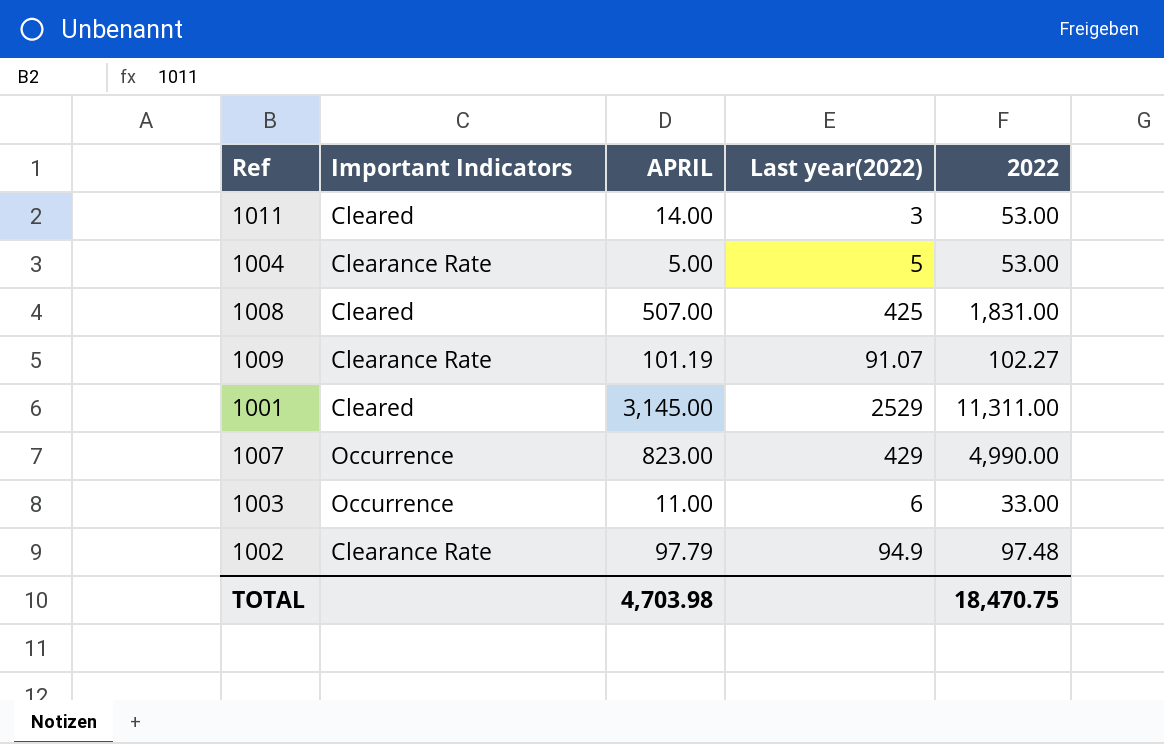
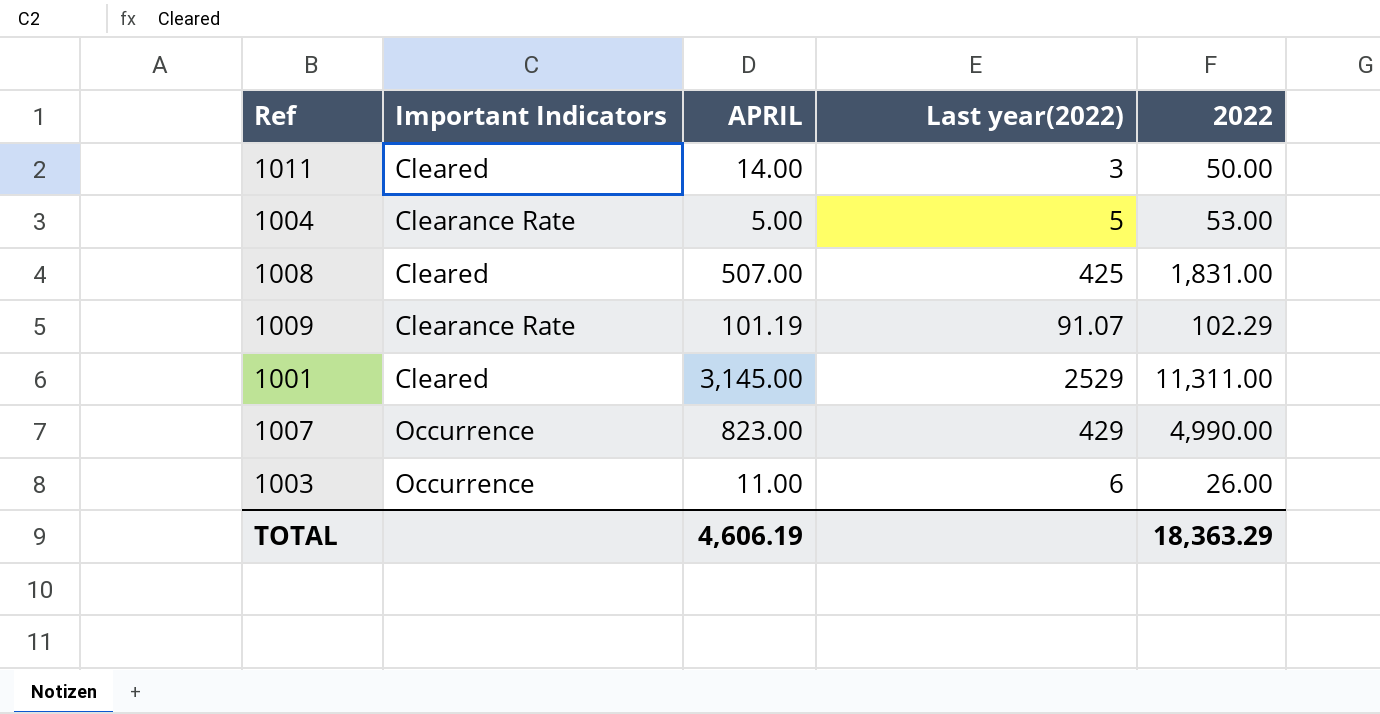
row 1002: Clearance Rate | 97.79 | 94.9 | 97.48 -> none
1011 | 2022: 53.00 -> 50.00
1009 | 2022: 102.27 -> 102.29
1003 | 2022: 33.00 -> 26.00
TOTAL | APRIL: 4,703.98 -> 4,606.19
TOTAL | 2022: 18,470.75 -> 18,363.29

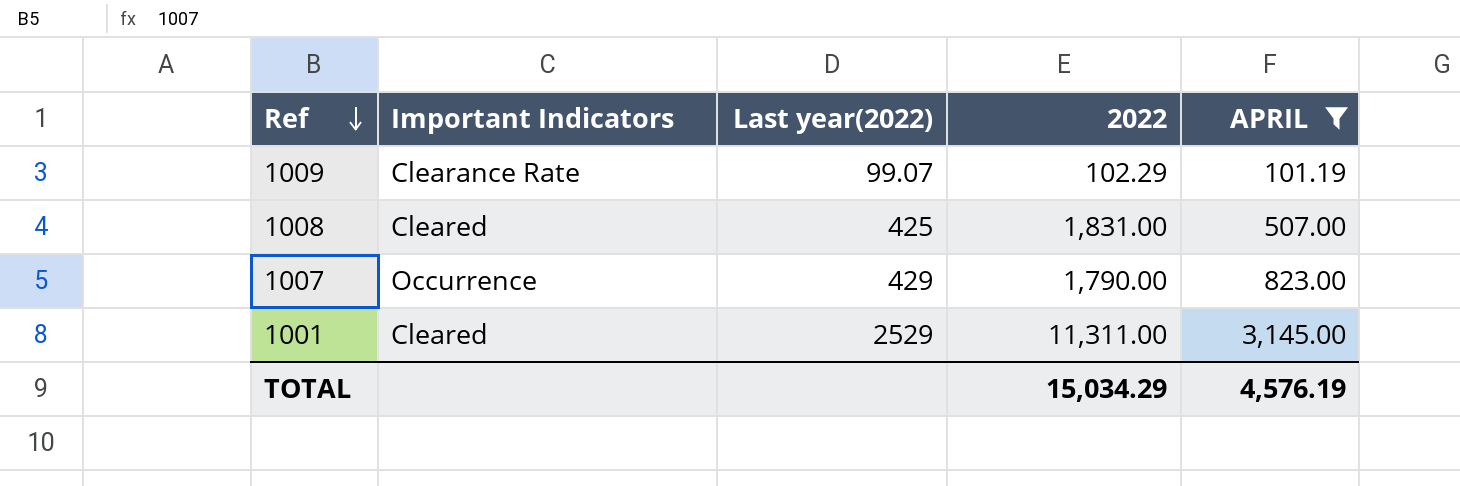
filter: none -> APRIL >= 101.19
row order: none -> Ref descending
column APRIL | position: 3 -> 5
1009 | Last year(2022): 91.07 -> 99.07
1007 | 2022: 4,990.00 -> 1,790.00
TOTAL | 2022: 18,363.29 -> 15,034.29
TOTAL | APRIL: 4,606.19 -> 4,576.19

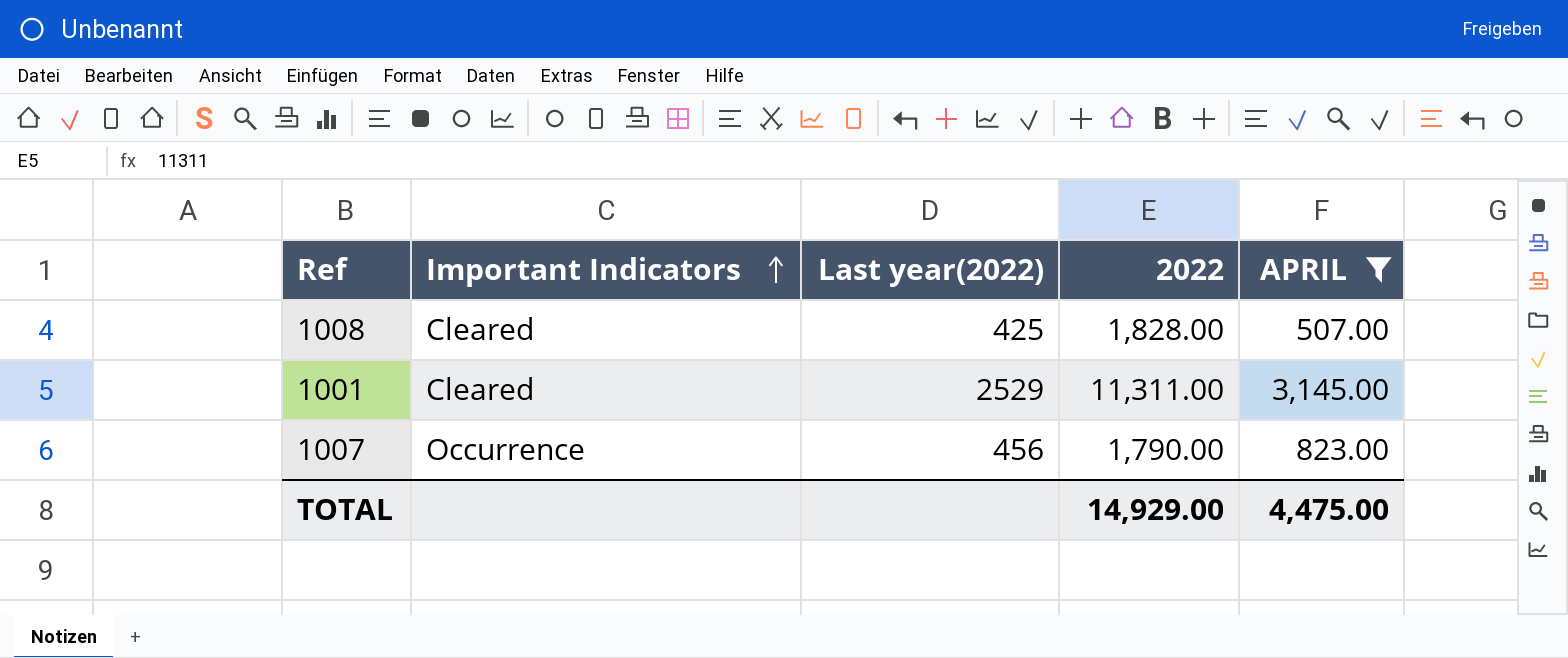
row order: Ref descending -> Important Indicators ascending
row 1009: Clearance Rate | 99.07 | 102.29 | 101.19 -> none
1008 | 2022: 1,831.00 -> 1,828.00
1007 | Last year(2022): 429 -> 456
TOTAL | 2022: 15,034.29 -> 14,929.00
TOTAL | APRIL: 4,576.19 -> 4,475.00

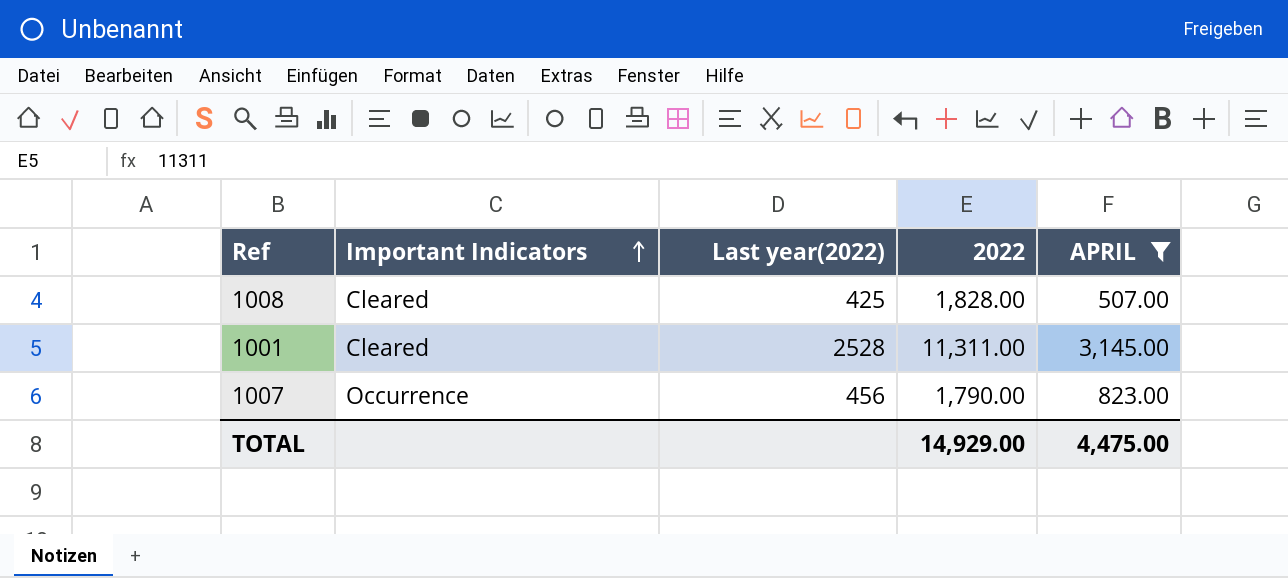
1001 | Last year(2022): 2529 -> 2528

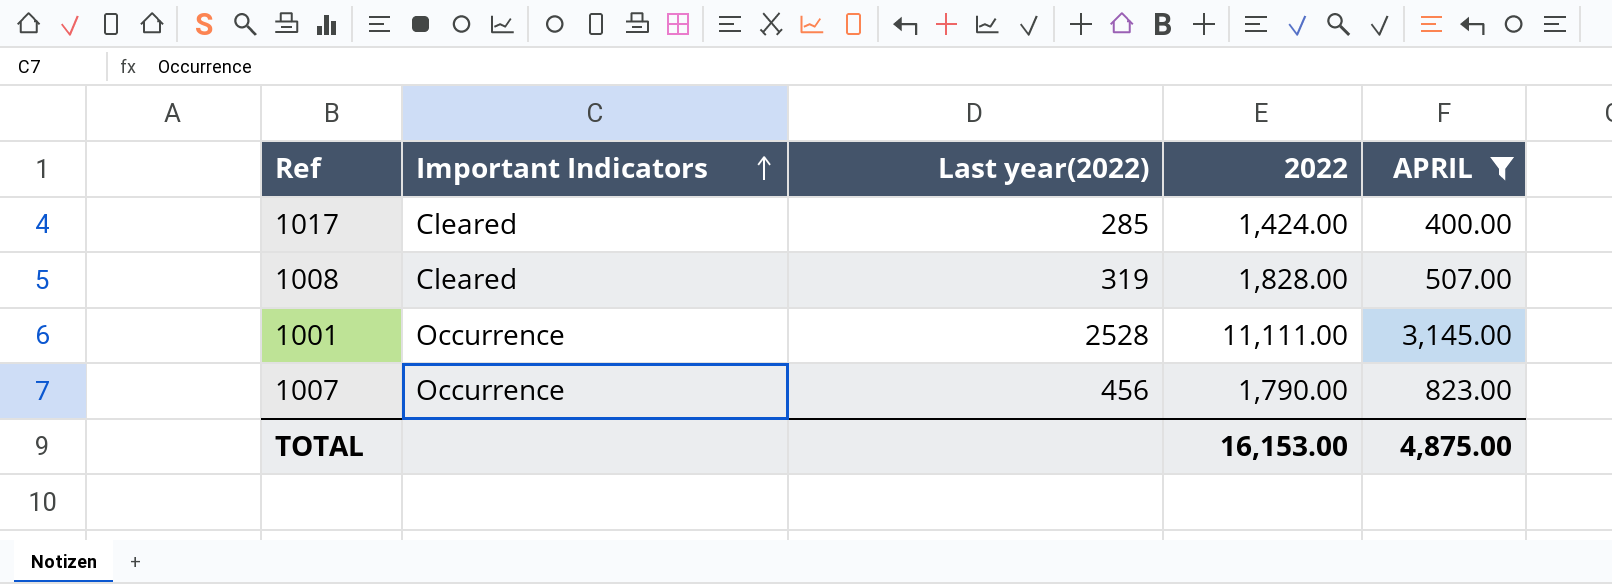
row 1017: none -> Cleared | 285 | 1,424.00 | 400.00
1008 | Last year(2022): 425 -> 319
1001 | Important Indicators: Cleared -> Occurrence
1001 | 2022: 11,311.00 -> 11,111.00
TOTAL | 2022: 14,929.00 -> 16,153.00
TOTAL | APRIL: 4,475.00 -> 4,875.00

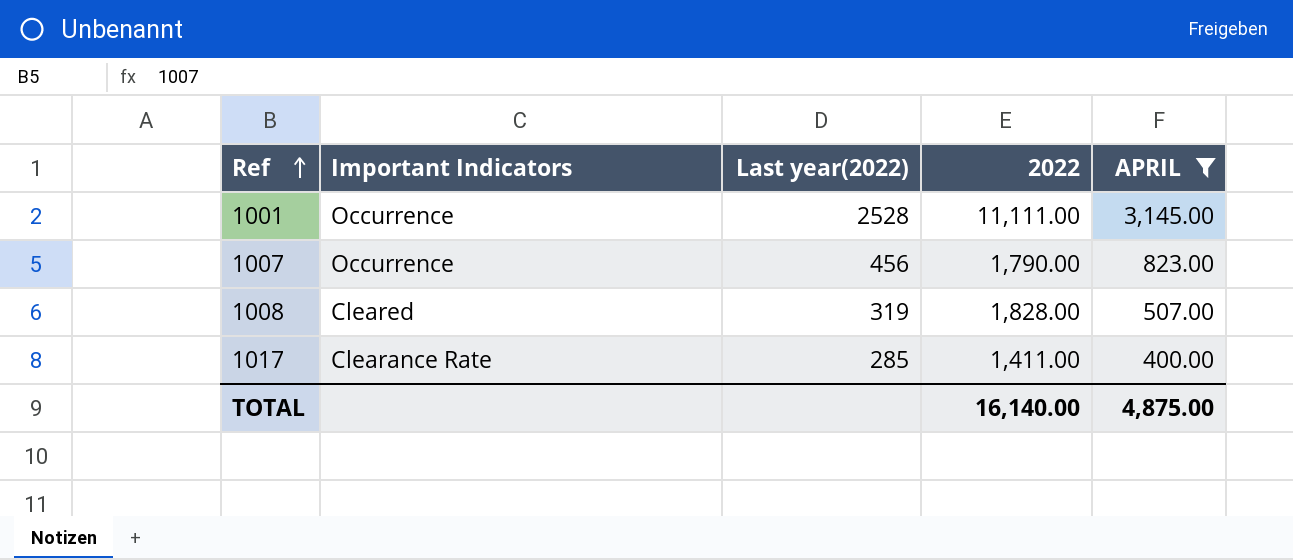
row order: Important Indicators ascending -> Ref ascending
1017 | Important Indicators: Cleared -> Clearance Rate
1017 | 2022: 1,424.00 -> 1,411.00
TOTAL | 2022: 16,153.00 -> 16,140.00

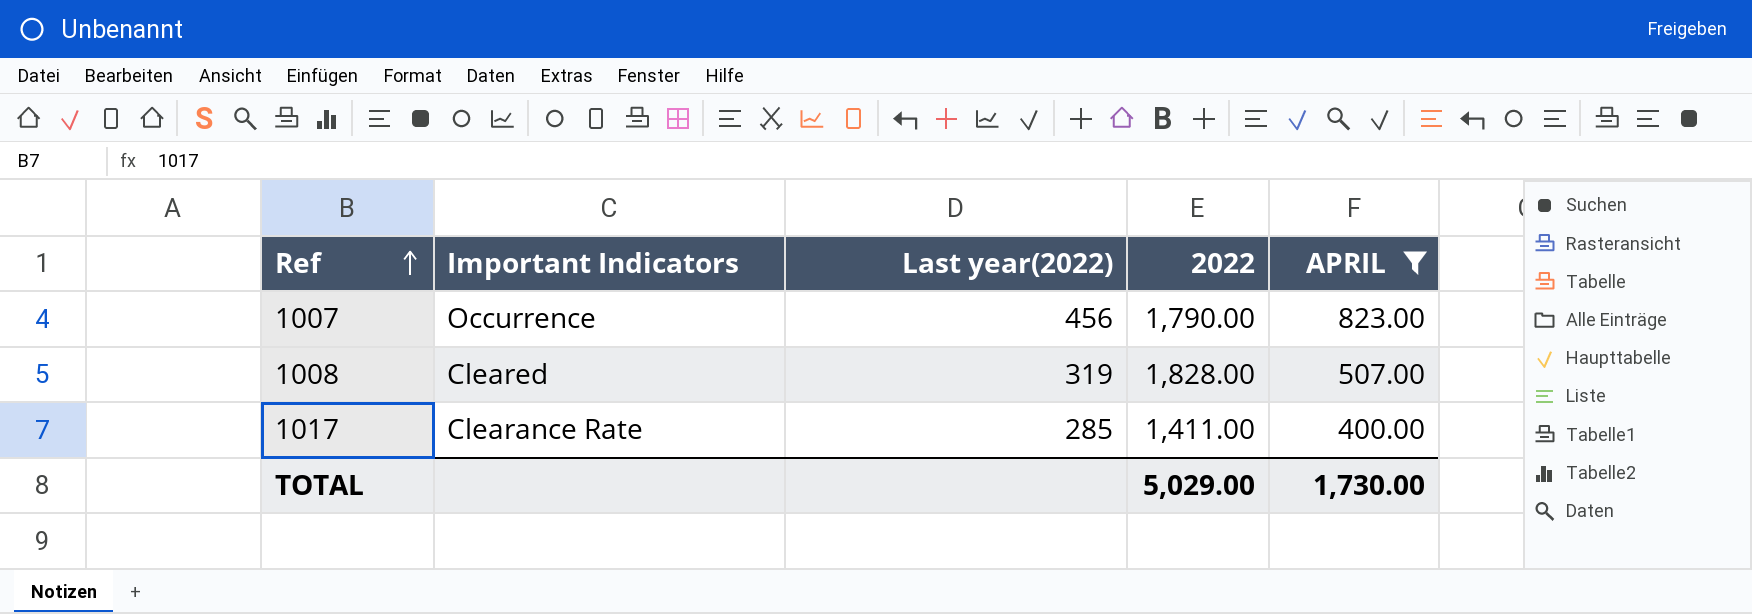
row 1001: Occurrence | 2528 | 11,111.00 | 3,145.00 -> none
TOTAL | 2022: 16,140.00 -> 5,029.00
TOTAL | APRIL: 4,875.00 -> 1,730.00

